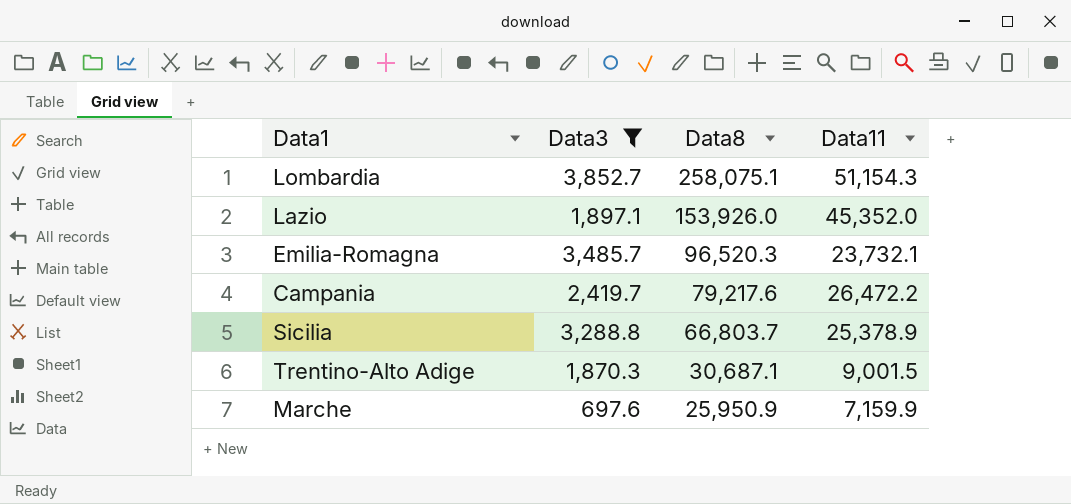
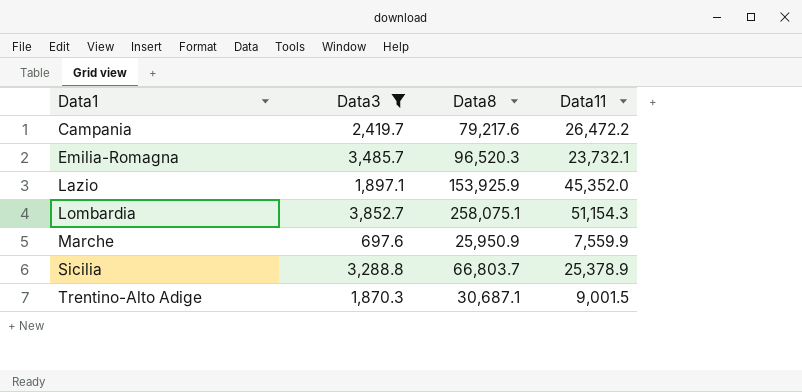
row order: Data8 descending -> Data1 ascending
Lazio | Data8: 153,926.0 -> 153,925.9
Marche | Data11: 7,159.9 -> 7,559.9

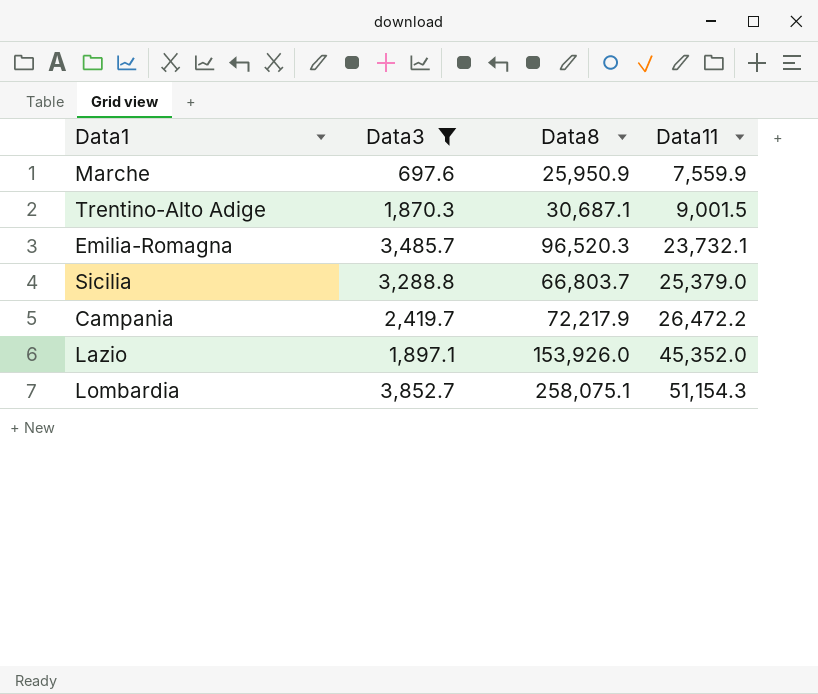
row order: Data1 ascending -> Data11 ascending
Sicilia | Data11: 25,378.9 -> 25,379.0
Campania | Data8: 79,217.6 -> 72,217.9
Lazio | Data8: 153,925.9 -> 153,926.0

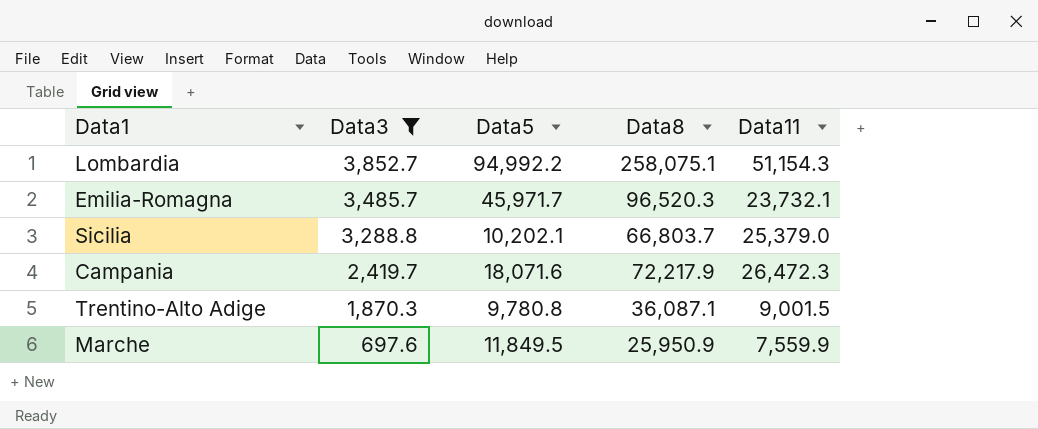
row order: Data11 ascending -> Data3 descending
column Data5 | position: none -> 3
row Lazio: 1,897.1 | 153,926.0 | 45,352.0 -> none
Campania | Data11: 26,472.2 -> 26,472.3
Trentino-Alto Adige | Data8: 30,687.1 -> 36,087.1

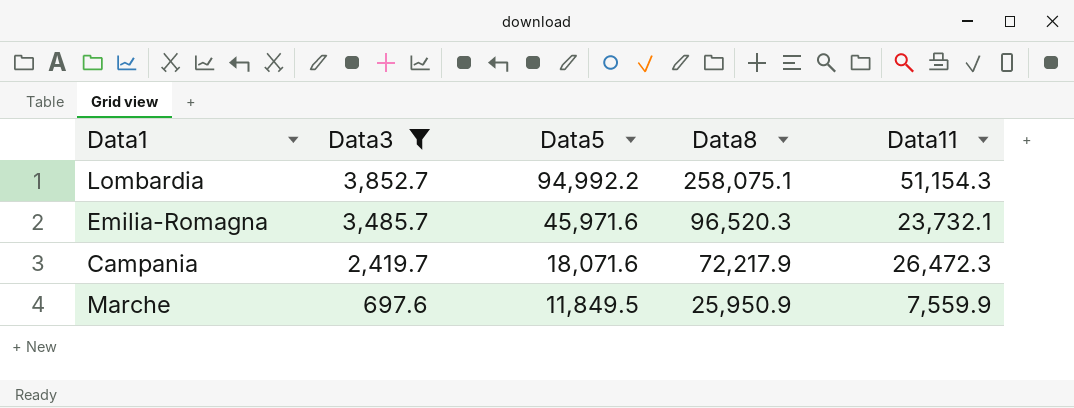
row Sicilia: 3,288.8 | 10,202.1 | 66,803.7 | 25,379.0 -> none
row Trentino-Alto Adige: 1,870.3 | 9,780.8 | 36,087.1 | 9,001.5 -> none
Emilia-Romagna | Data5: 45,971.7 -> 45,971.6

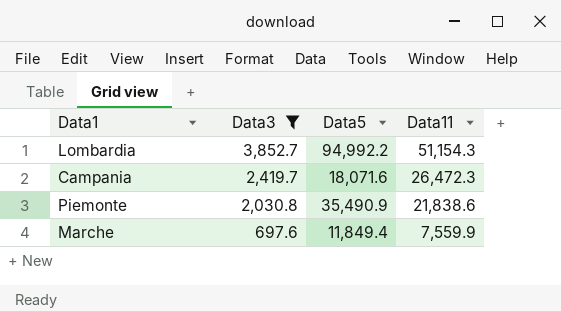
column Data8 | position: 4 -> none
row Emilia-Romagna: 3,485.7 | 45,971.6 | 96,520.3 | 23,732.1 -> none
row Piemonte: none -> 2,030.8 | 35,490.9 | 21,838.6
Marche | Data5: 11,849.5 -> 11,849.4

